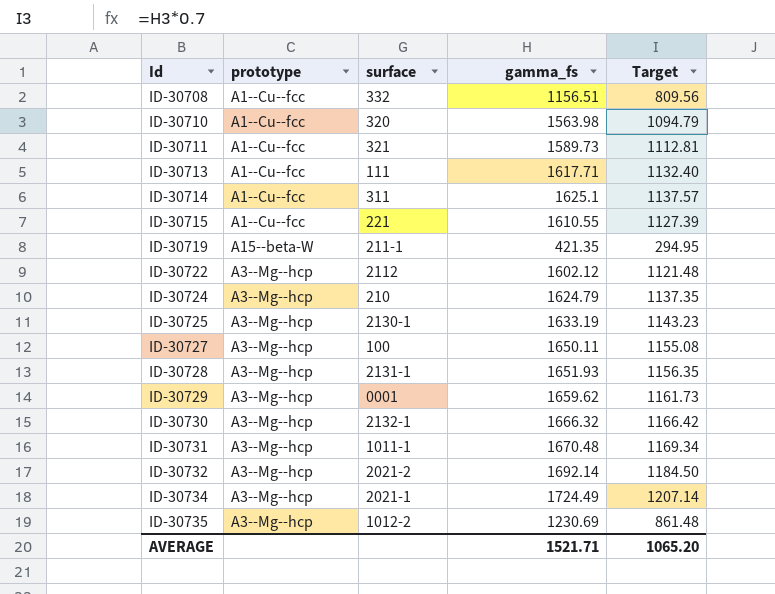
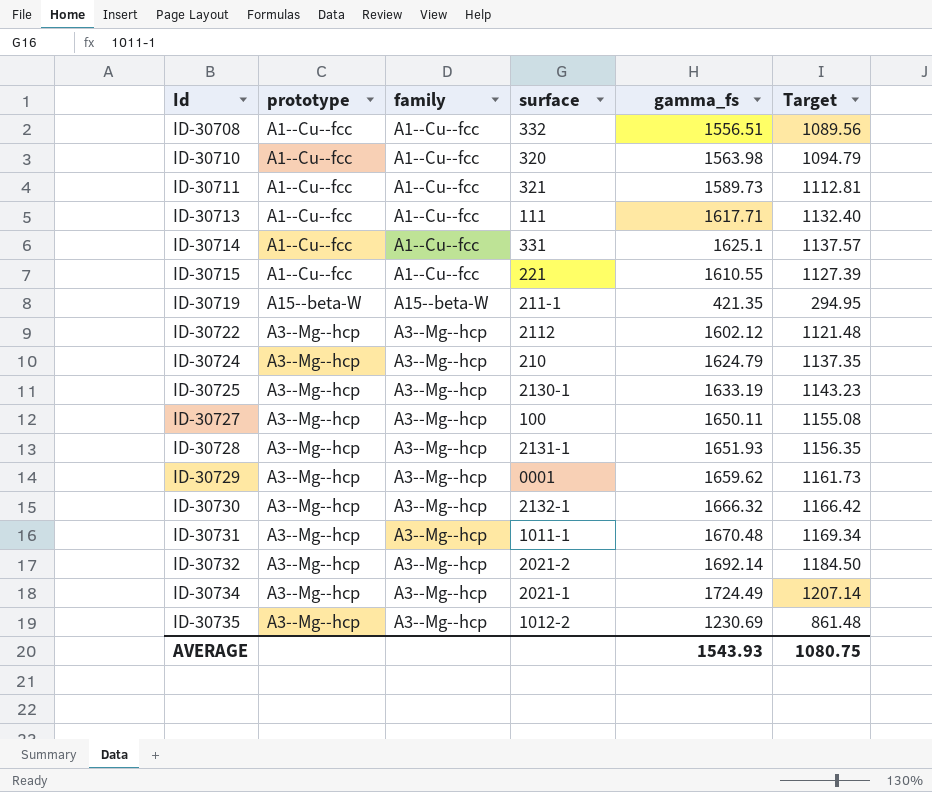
column family | position: none -> 3
ID-30708 | gamma_fs: 1156.51 -> 1556.51
ID-30708 | Target: 809.56 -> 1089.56
ID-30714 | surface: 311 -> 331
AVERAGE | gamma_fs: 1521.71 -> 1543.93
AVERAGE | Target: 1065.20 -> 1080.75

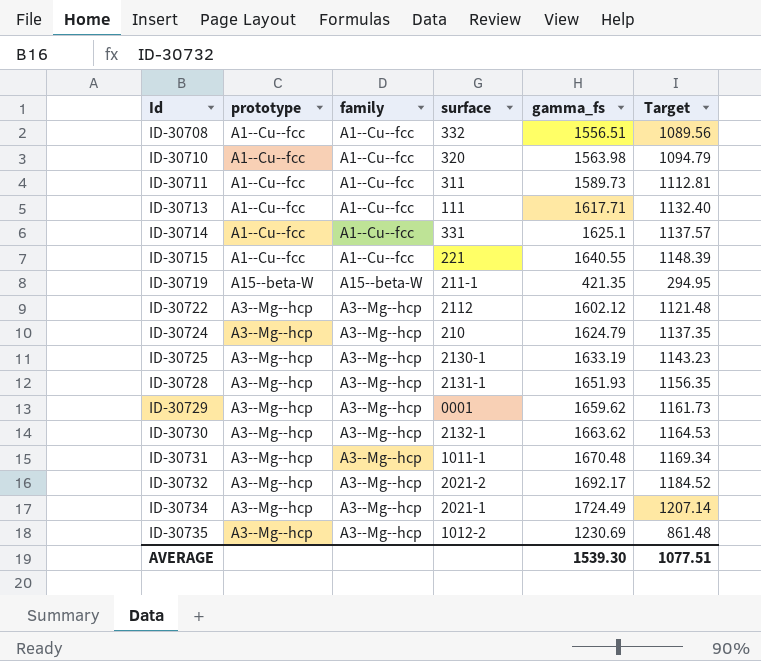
row ID-30727: A3--Mg--hcp | A3--Mg--hcp | 100 | 1650.11 | 1155.08 -> none
ID-30711 | surface: 321 -> 311
ID-30715 | gamma_fs: 1610.55 -> 1640.55
ID-30715 | Target: 1127.39 -> 1148.39
ID-30730 | gamma_fs: 1666.32 -> 1663.62
ID-30730 | Target: 1166.42 -> 1164.53
ID-30732 | gamma_fs: 1692.14 -> 1692.17
ID-30732 | Target: 1184.50 -> 1184.52
AVERAGE | gamma_fs: 1543.93 -> 1539.30
AVERAGE | Target: 1080.75 -> 1077.51

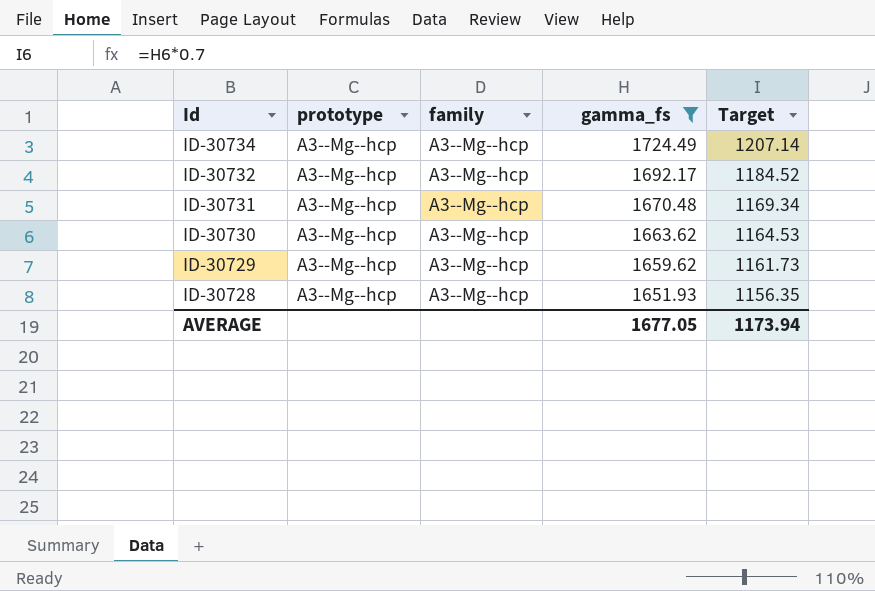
filter: none -> gamma_fs >= 1651.93
row order: Id ascending -> Id descending
column surface | position: 4 -> none
AVERAGE | gamma_fs: 1539.30 -> 1677.05
AVERAGE | Target: 1077.51 -> 1173.94

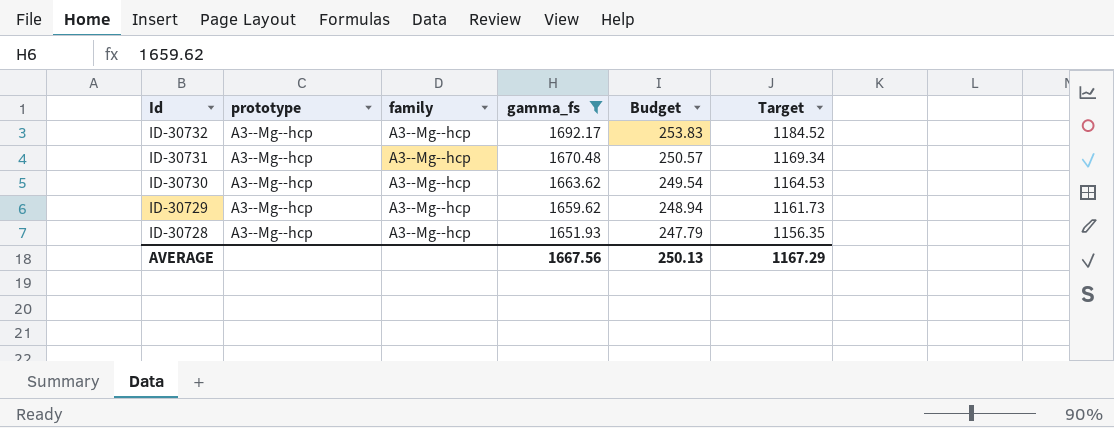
column Budget | formula: none -> [gamma_fs] * 0.15
row ID-30734: A3--Mg--hcp | A3--Mg--hcp | 1724.49 | 1207.14 -> none
AVERAGE | gamma_fs: 1677.05 -> 1667.56
AVERAGE | Target: 1173.94 -> 1167.29

